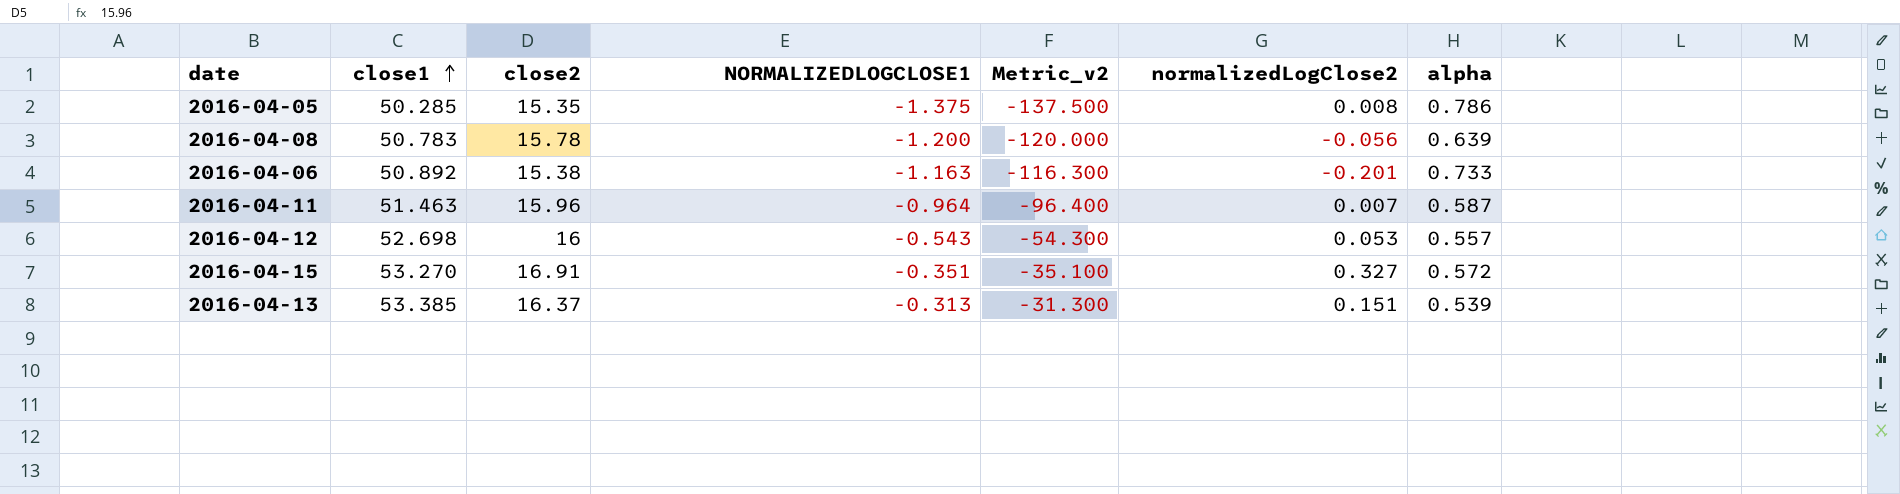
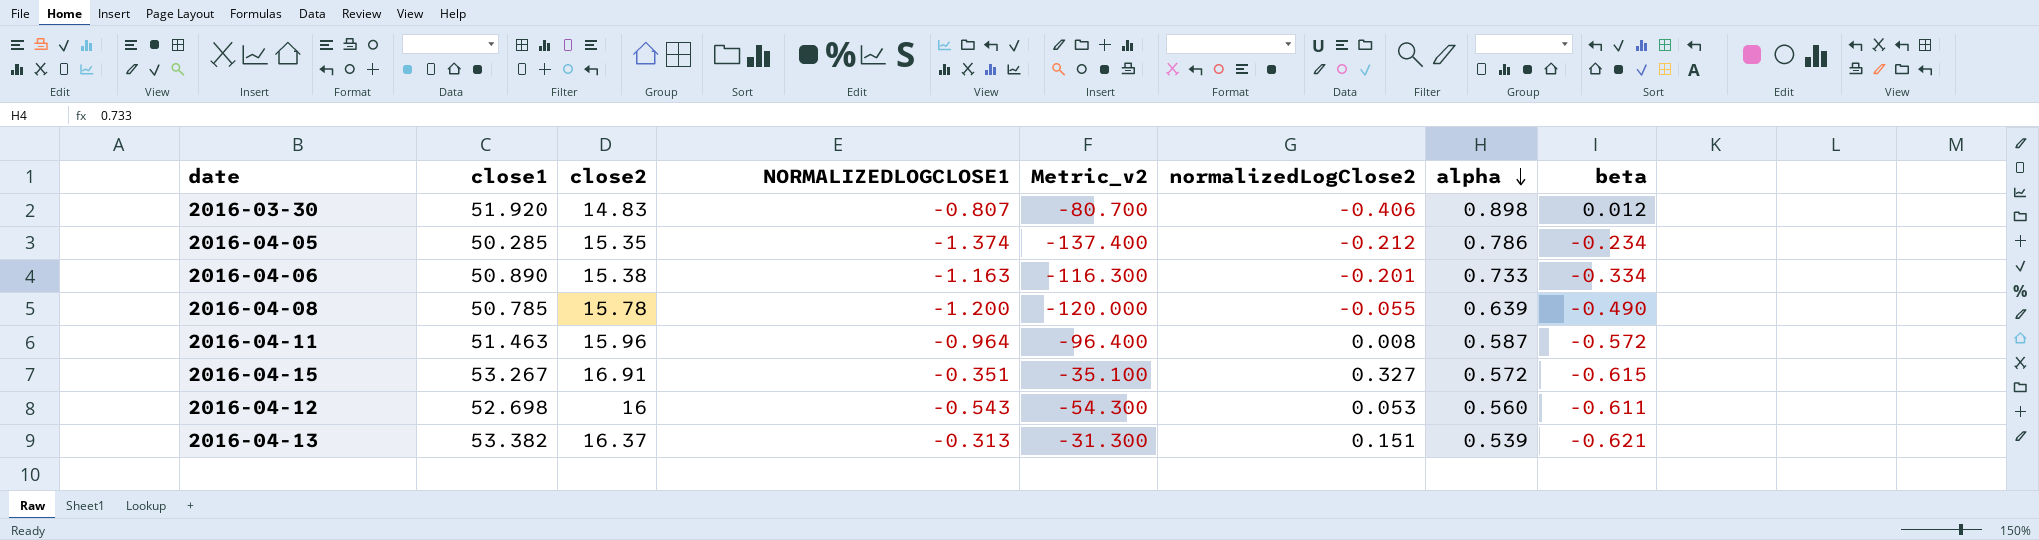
row order: close1 ascending -> alpha descending
column beta | position: none -> 8
row 2016-03-30: none -> 51.920 | 14.83 | -0.807 | -80.700 | -0.406 | 0.898 | 0.012
2016-04-05 | NORMALIZEDLOGCLOSE1: -1.375 -> -1.374
2016-04-05 | Metric_v2: -137.500 -> -137.400
2016-04-05 | normalizedLogClose2: 0.008 -> -0.212
2016-04-06 | close1: 50.892 -> 50.890
2016-04-08 | close1: 50.783 -> 50.785
2016-04-08 | normalizedLogClose2: -0.056 -> -0.055
2016-04-11 | normalizedLogClose2: 0.007 -> 0.008
2016-04-15 | close1: 53.270 -> 53.267
2016-04-12 | alpha: 0.557 -> 0.560
2016-04-13 | close1: 53.385 -> 53.382

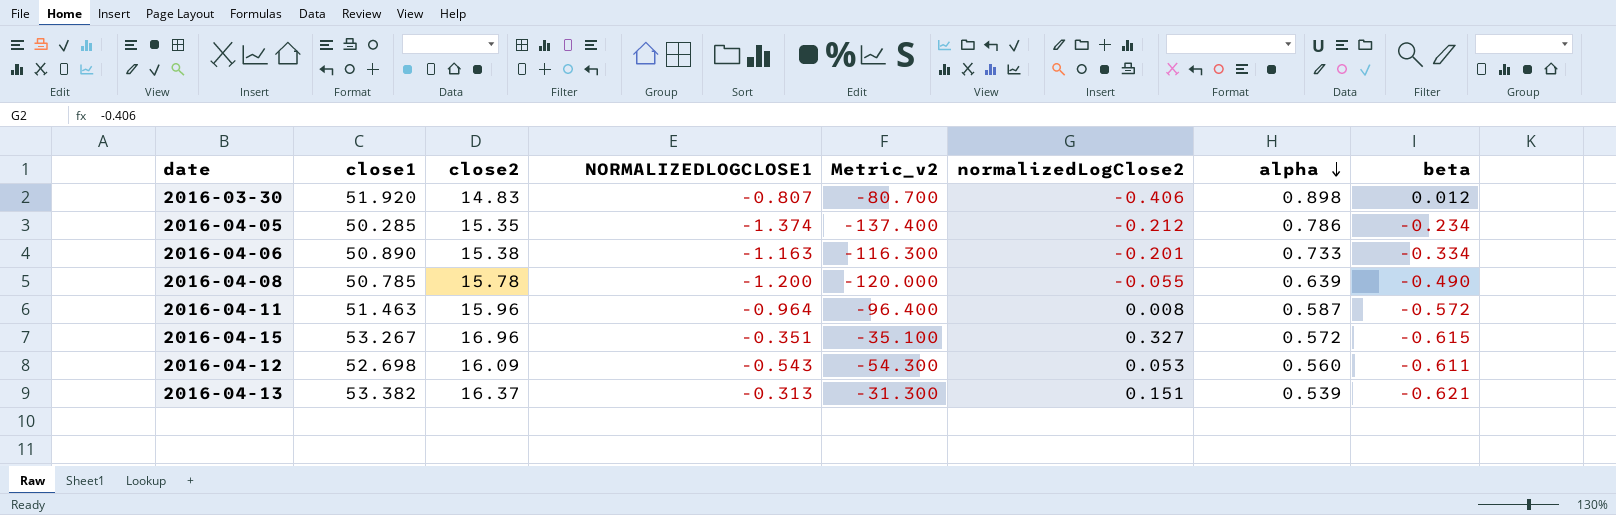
2016-04-15 | close2: 16.91 -> 16.96
2016-04-12 | close2: 16 -> 16.09

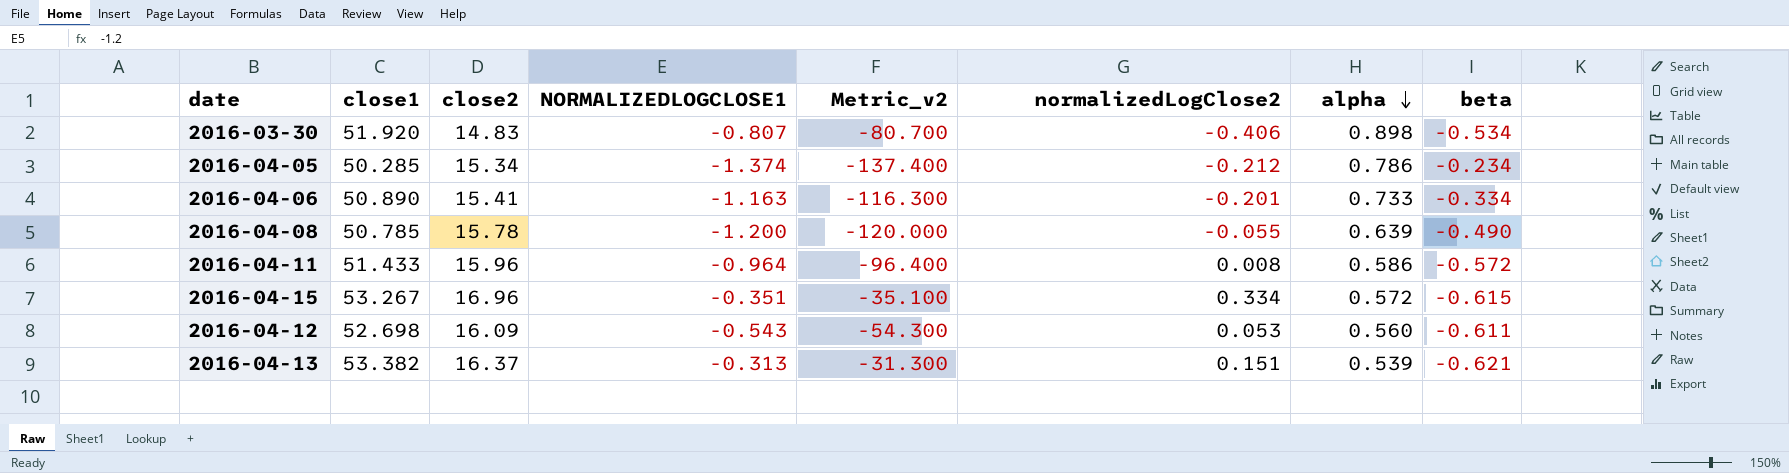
2016-03-30 | beta: 0.012 -> -0.534
2016-04-05 | close2: 15.35 -> 15.34
2016-04-06 | close2: 15.38 -> 15.41
2016-04-11 | close1: 51.463 -> 51.433
2016-04-11 | alpha: 0.587 -> 0.586
2016-04-15 | normalizedLogClose2: 0.327 -> 0.334

